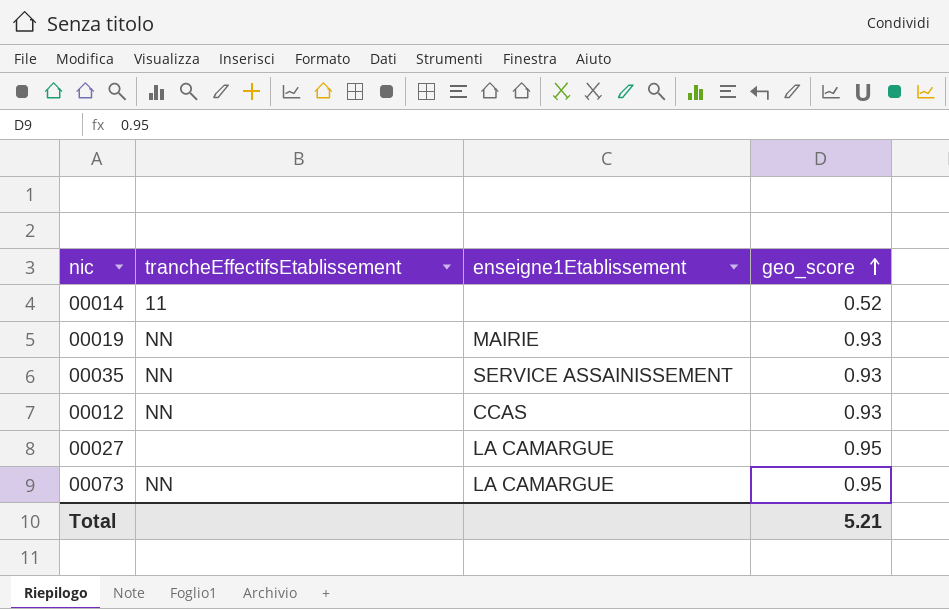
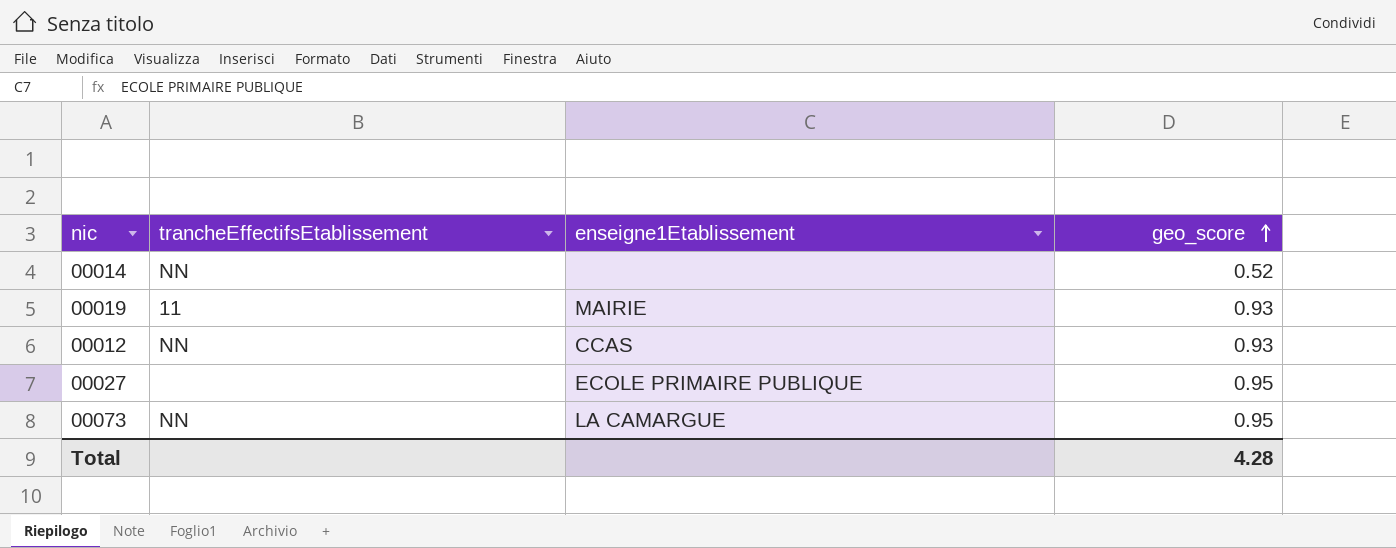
row 00035: NN | SERVICE ASSAINISSEMENT | 0.93 -> none
00014 | trancheEffectifsEtablissement: 11 -> NN
00019 | trancheEffectifsEtablissement: NN -> 11
00027 | enseigne1Etablissement: LA CAMARGUE -> ECOLE PRIMAIRE PUBLIQUE
Total | geo_score: 5.21 -> 4.28

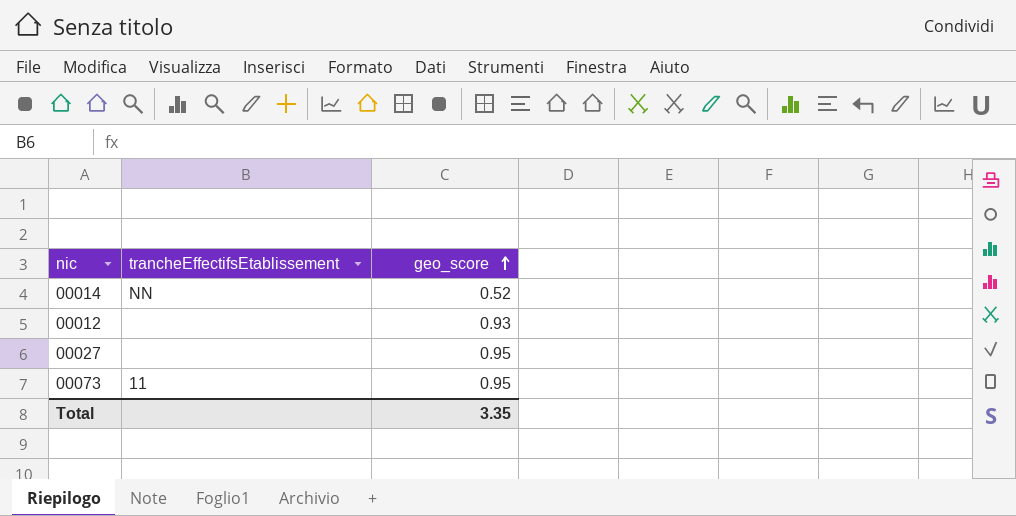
column enseigne1Etablissement | position: 3 -> none
row 00019: 11 | MAIRIE | 0.93 -> none
00012 | trancheEffectifsEtablissement: NN -> none
00073 | trancheEffectifsEtablissement: NN -> 11
Total | geo_score: 4.28 -> 3.35

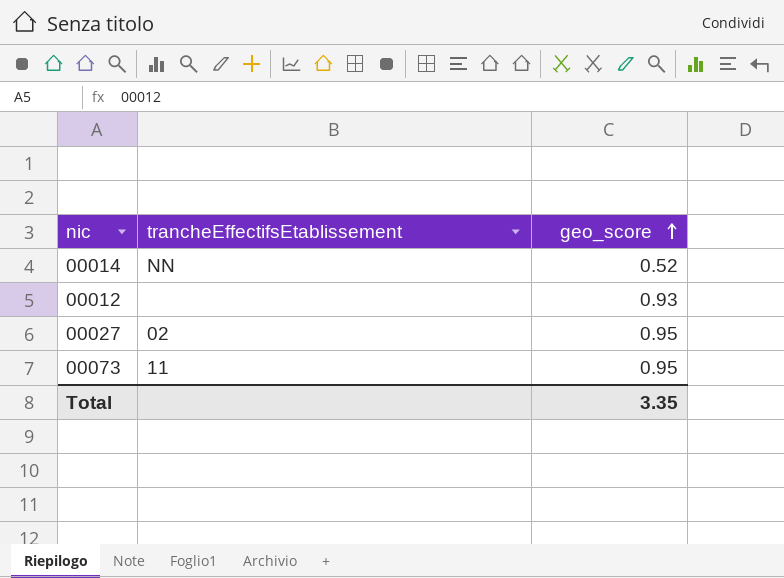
00027 | trancheEffectifsEtablissement: none -> 02

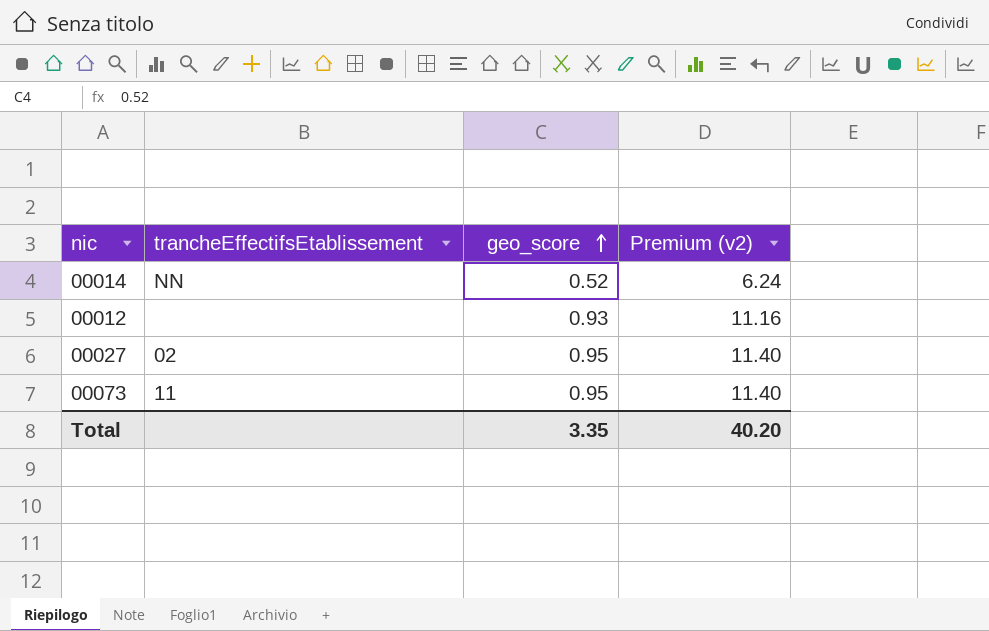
column Premium (v2) | formula: none -> [geo_score] * 12

